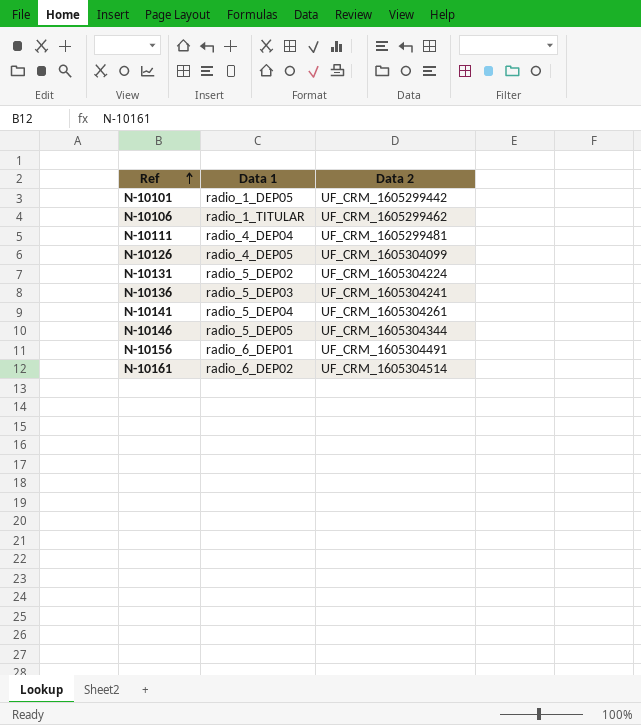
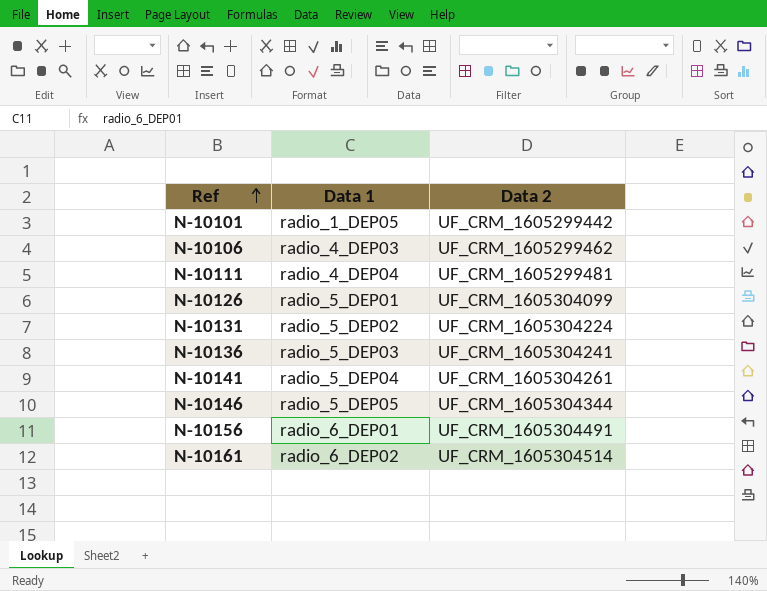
N-10106 | Data 1: radio_1_TITULAR -> radio_4_DEP03
N-10126 | Data 1: radio_4_DEP05 -> radio_5_DEP01

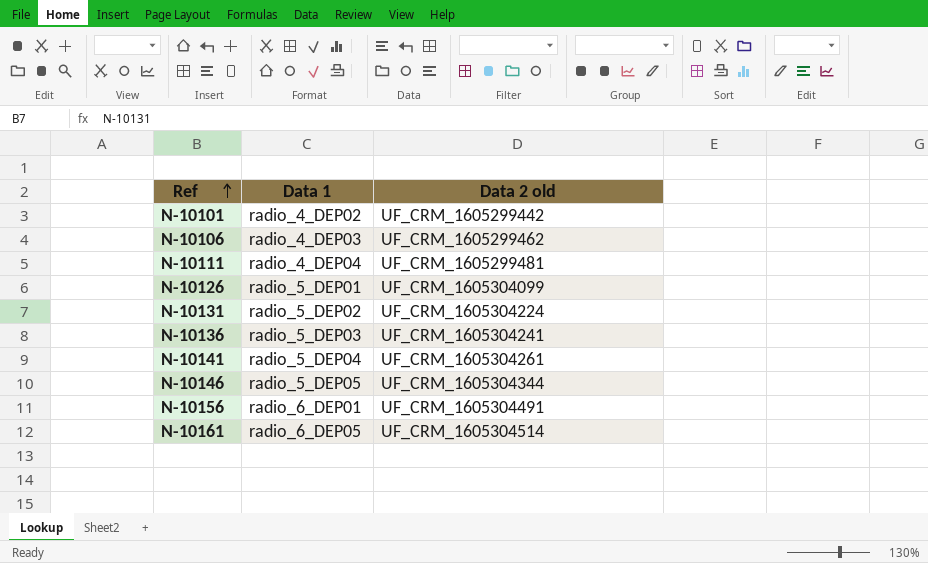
column name: Data 2 -> Data 2 old
N-10101 | Data 1: radio_1_DEP05 -> radio_4_DEP02
N-10161 | Data 1: radio_6_DEP02 -> radio_6_DEP05

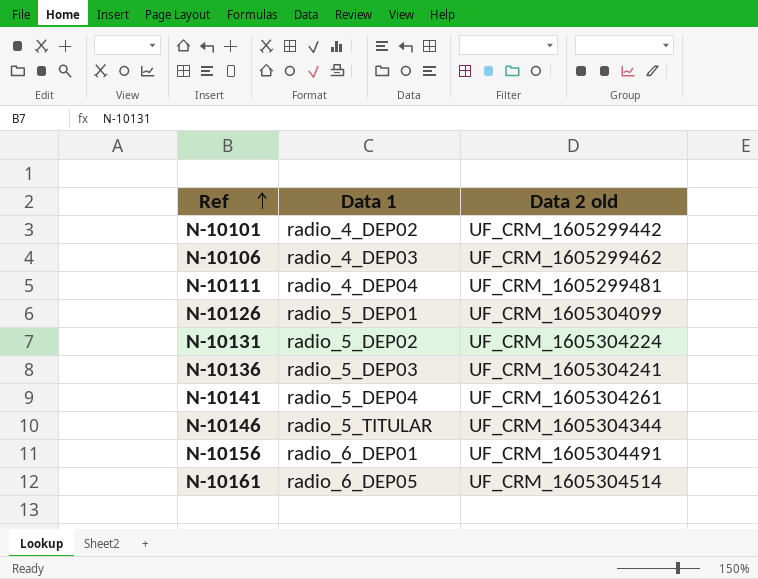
N-10146 | Data 1: radio_5_DEP05 -> radio_5_TITULAR

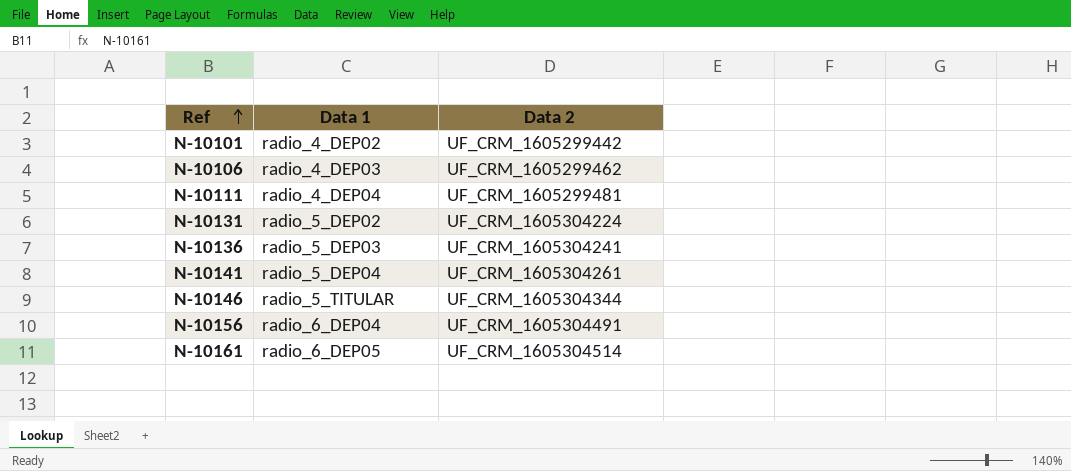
column name: Data 2 old -> Data 2
row N-10126: radio_5_DEP01 | UF_CRM_1605304099 -> none
N-10156 | Data 1: radio_6_DEP01 -> radio_6_DEP04

